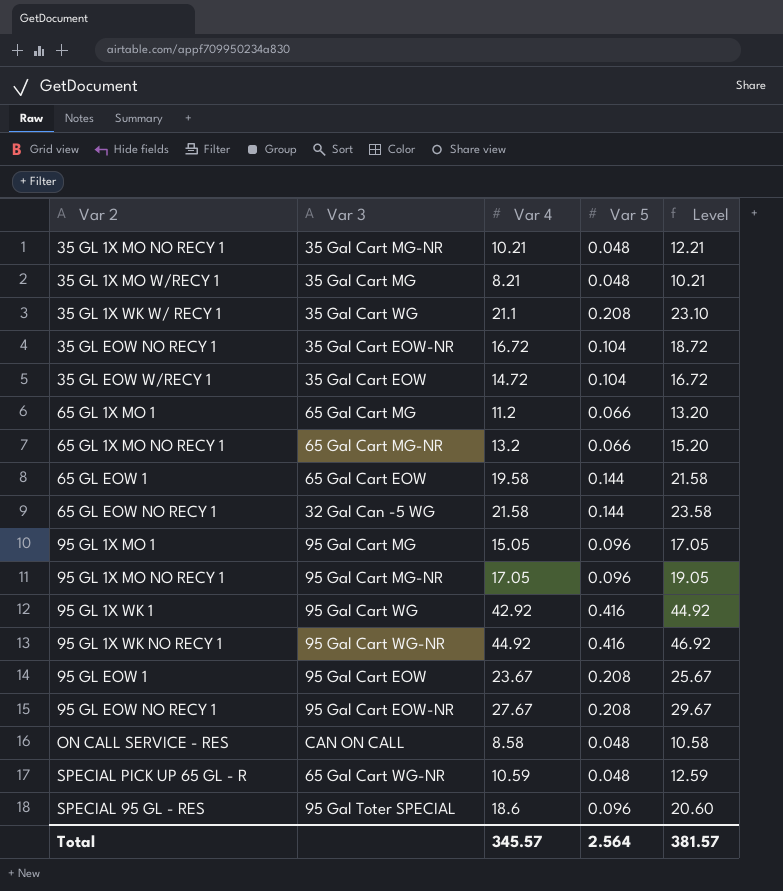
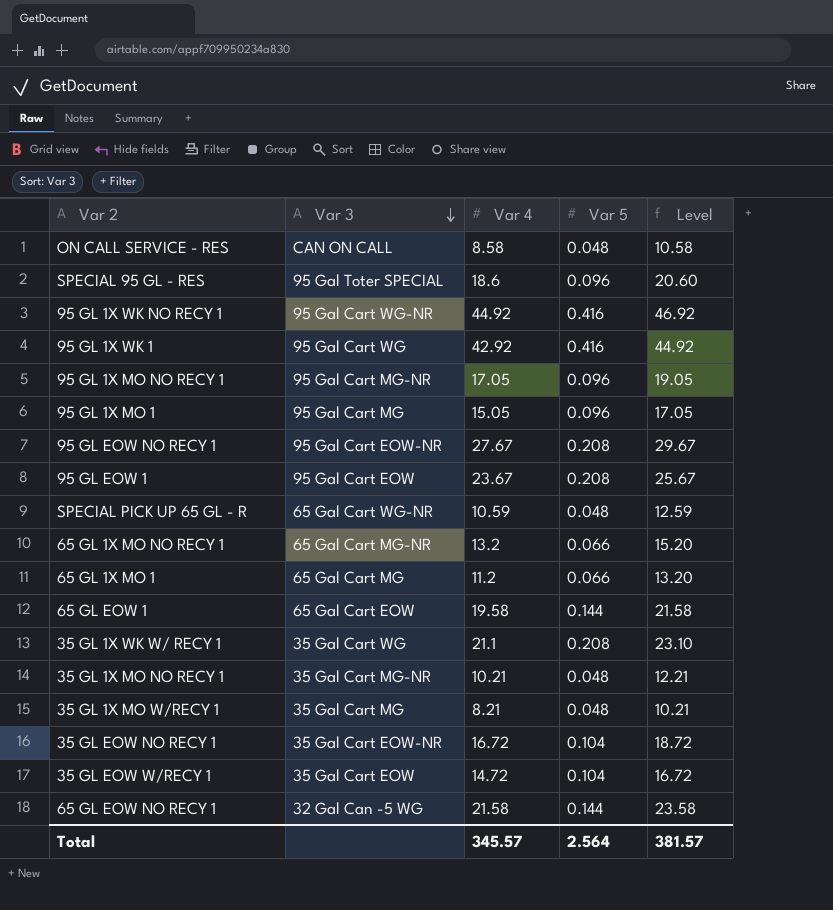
row order: none -> Var 3 descending

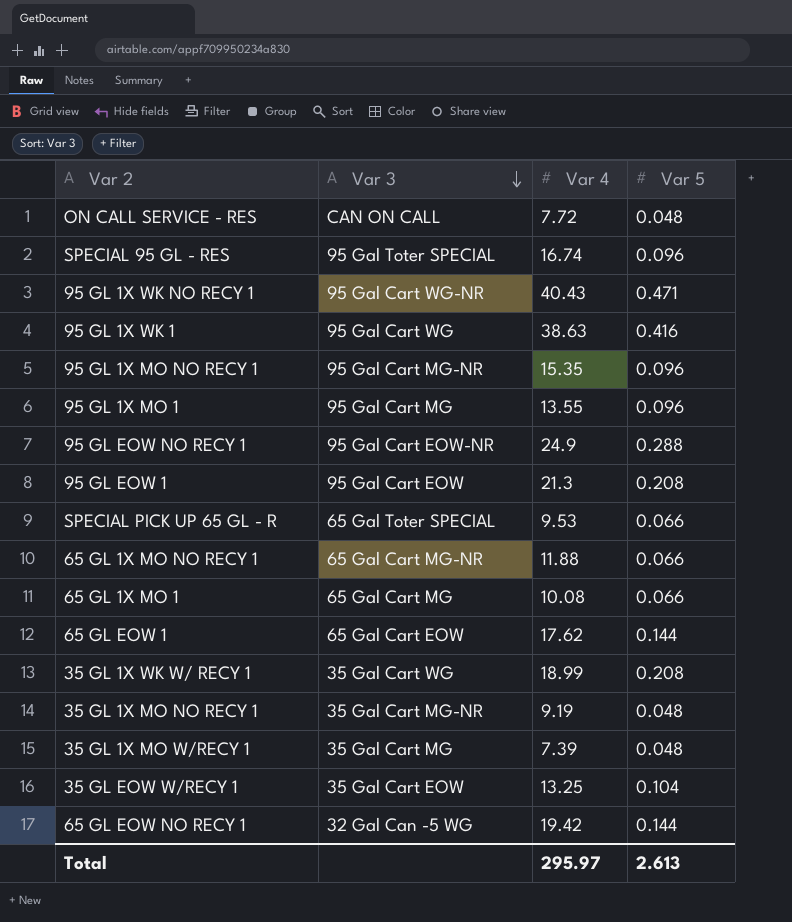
column Level | formula: [Var 4] + 2 -> none
row 35 GL EOW NO RECY 1: 35 Gal Cart EOW-NR | 16.72 | 0.104 | 18.72 -> none
ON CALL SERVICE - RES | Var 4: 8.58 -> 7.72
SPECIAL 95 GL - RES | Var 4: 18.6 -> 16.74
95 GL 1X WK NO RECY 1 | Var 4: 44.92 -> 40.43
95 GL 1X WK NO RECY 1 | Var 5: 0.416 -> 0.471
95 GL 1X WK 1 | Var 4: 42.92 -> 38.63
95 GL 1X MO NO RECY 1 | Var 4: 17.05 -> 15.35
95 GL 1X MO 1 | Var 4: 15.05 -> 13.55
95 GL EOW NO RECY 1 | Var 4: 27.67 -> 24.9
95 GL EOW NO RECY 1 | Var 5: 0.208 -> 0.288
95 GL EOW 1 | Var 4: 23.67 -> 21.3
SPECIAL PICK UP 65 GL - R | Var 3: 65 Gal Cart WG-NR -> 65 Gal Toter SPECIAL
SPECIAL PICK UP 65 GL - R | Var 4: 10.59 -> 9.53
SPECIAL PICK UP 65 GL - R | Var 5: 0.048 -> 0.066
65 GL 1X MO NO RECY 1 | Var 4: 13.2 -> 11.88
65 GL 1X MO 1 | Var 4: 11.2 -> 10.08
65 GL EOW 1 | Var 4: 19.58 -> 17.62
35 GL 1X WK W/ RECY 1 | Var 4: 21.1 -> 18.99
35 GL 1X MO NO RECY 1 | Var 4: 10.21 -> 9.19
35 GL 1X MO W/RECY 1 | Var 4: 8.21 -> 7.39
35 GL EOW W/RECY 1 | Var 4: 14.72 -> 13.25
65 GL EOW NO RECY 1 | Var 4: 21.58 -> 19.42
Total | Var 4: 345.57 -> 295.97
Total | Var 5: 2.564 -> 2.613

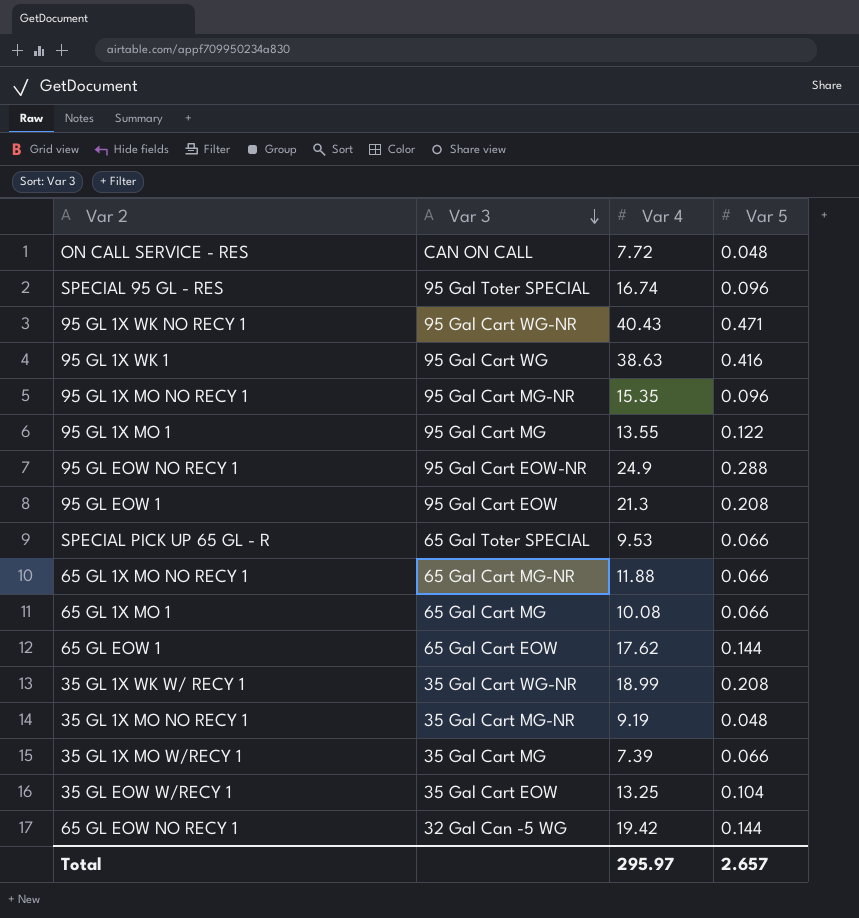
95 GL 1X MO 1 | Var 5: 0.096 -> 0.122
35 GL 1X WK W/ RECY 1 | Var 3: 35 Gal Cart WG -> 35 Gal Cart WG-NR
35 GL 1X MO W/RECY 1 | Var 5: 0.048 -> 0.066
Total | Var 5: 2.613 -> 2.657

